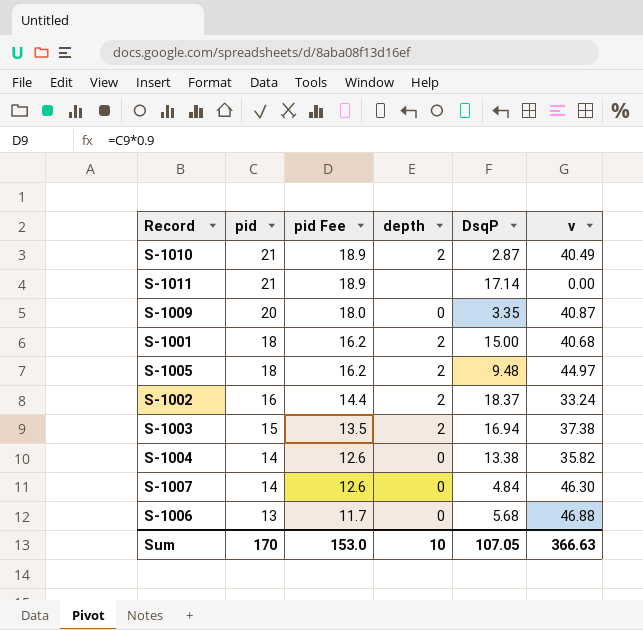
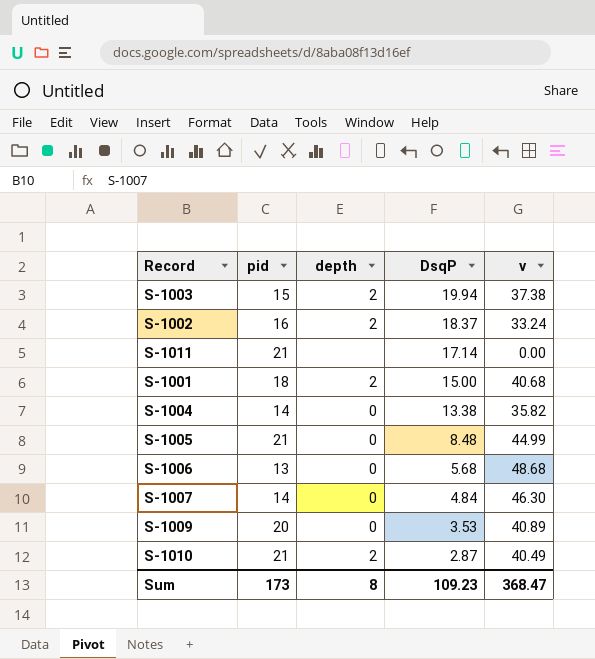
row order: pid descending -> DsqP descending
column pid Fee | formula: [pid] * 0.9 -> none
S-1003 | DsqP: 16.94 -> 19.94
S-1005 | pid: 18 -> 21
S-1005 | depth: 2 -> 0
S-1005 | DsqP: 9.48 -> 8.48
S-1005 | v: 44.97 -> 44.99
S-1006 | v: 46.88 -> 48.68
S-1009 | DsqP: 3.35 -> 3.53
S-1009 | v: 40.87 -> 40.89
Sum | pid: 170 -> 173
Sum | depth: 10 -> 8
Sum | DsqP: 107.05 -> 109.23
Sum | v: 366.63 -> 368.47

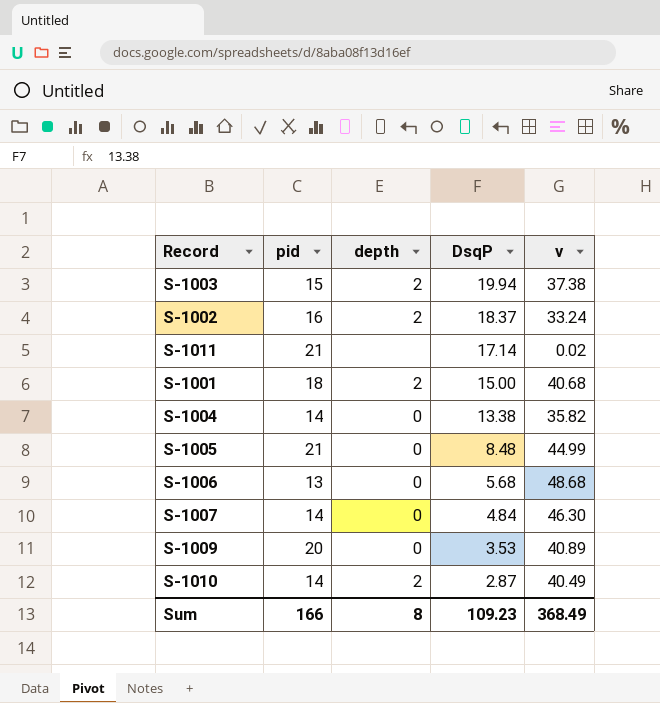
S-1011 | v: 0.00 -> 0.02
S-1010 | pid: 21 -> 14
Sum | pid: 173 -> 166
Sum | v: 368.47 -> 368.49

